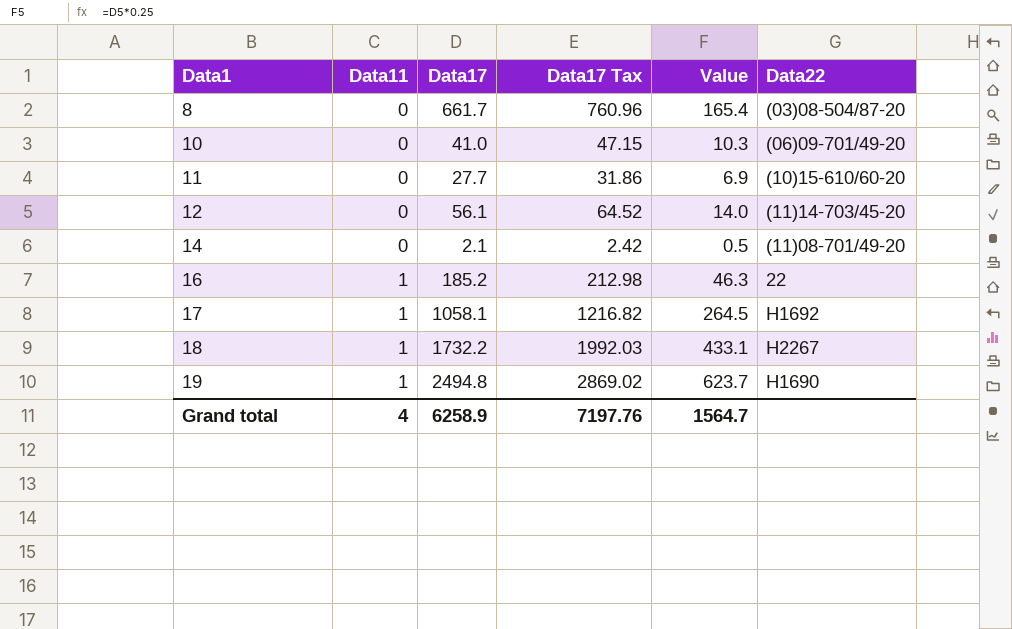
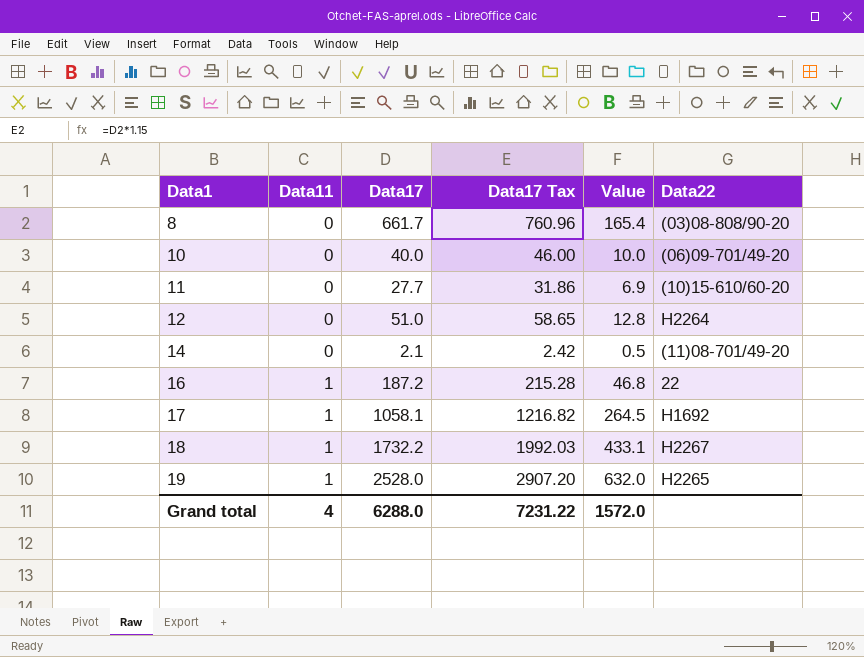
8 | Data22: (03)08-504/87-20 -> (03)08-808/90-20
10 | Data17: 41.0 -> 40.0
10 | Data17 Tax: 47.15 -> 46.00
10 | Value: 10.3 -> 10.0
12 | Data17: 56.1 -> 51.0
12 | Data17 Tax: 64.52 -> 58.65
12 | Value: 14.0 -> 12.8
12 | Data22: (11)14-703/45-20 -> Н2264
16 | Data17: 185.2 -> 187.2
16 | Data17 Tax: 212.98 -> 215.28
16 | Value: 46.3 -> 46.8
19 | Data17: 2494.8 -> 2528.0
19 | Data17 Tax: 2869.02 -> 2907.20
19 | Value: 623.7 -> 632.0
19 | Data22: Н1690 -> Н2265
Grand total | Data17: 6258.9 -> 6288.0
Grand total | Data17 Tax: 7197.76 -> 7231.22
Grand total | Value: 1564.7 -> 1572.0

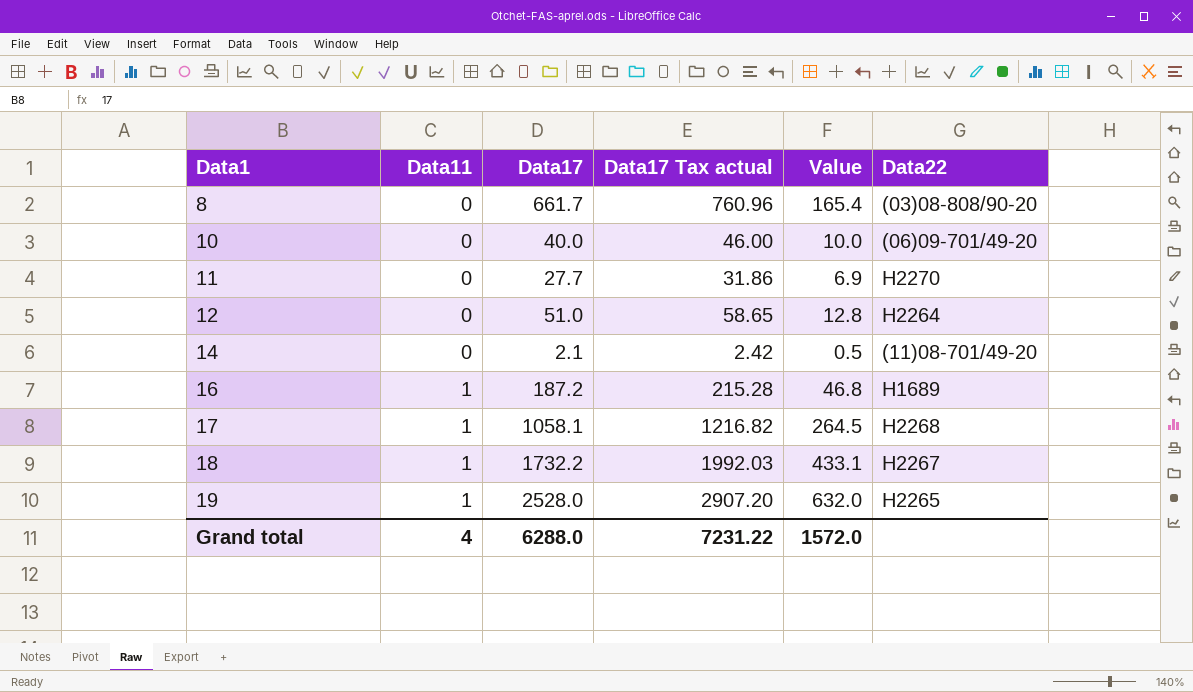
column name: Data17 Tax -> Data17 Tax actual
11 | Data22: (10)15-610/60-20 -> Н2270
16 | Data22: 22 -> Н1689
17 | Data22: Н1692 -> Н2268

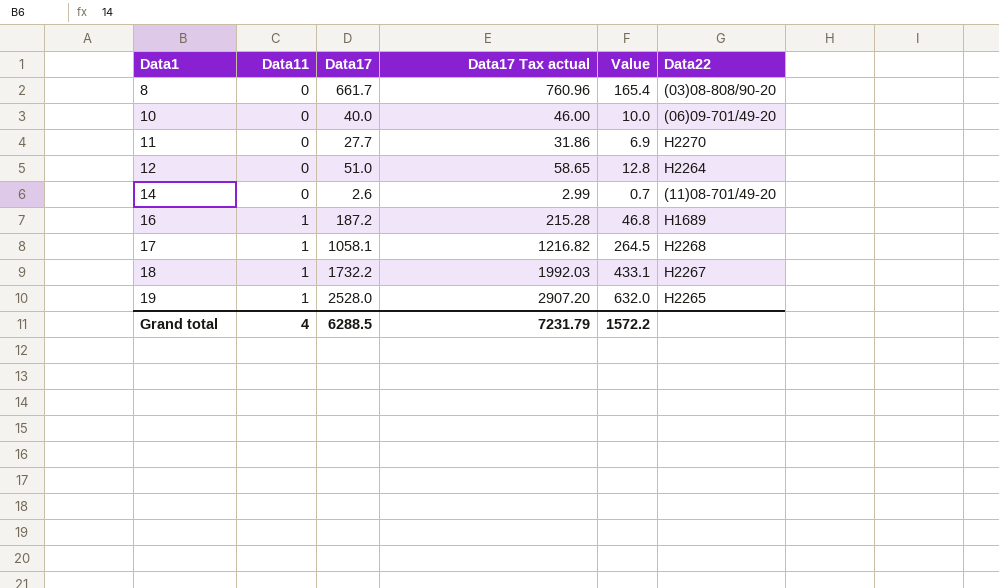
14 | Data17: 2.1 -> 2.6
14 | Data17 Tax actual: 2.42 -> 2.99
14 | Value: 0.5 -> 0.7
Grand total | Data17: 6288.0 -> 6288.5
Grand total | Data17 Tax actual: 7231.22 -> 7231.79
Grand total | Value: 1572.0 -> 1572.2

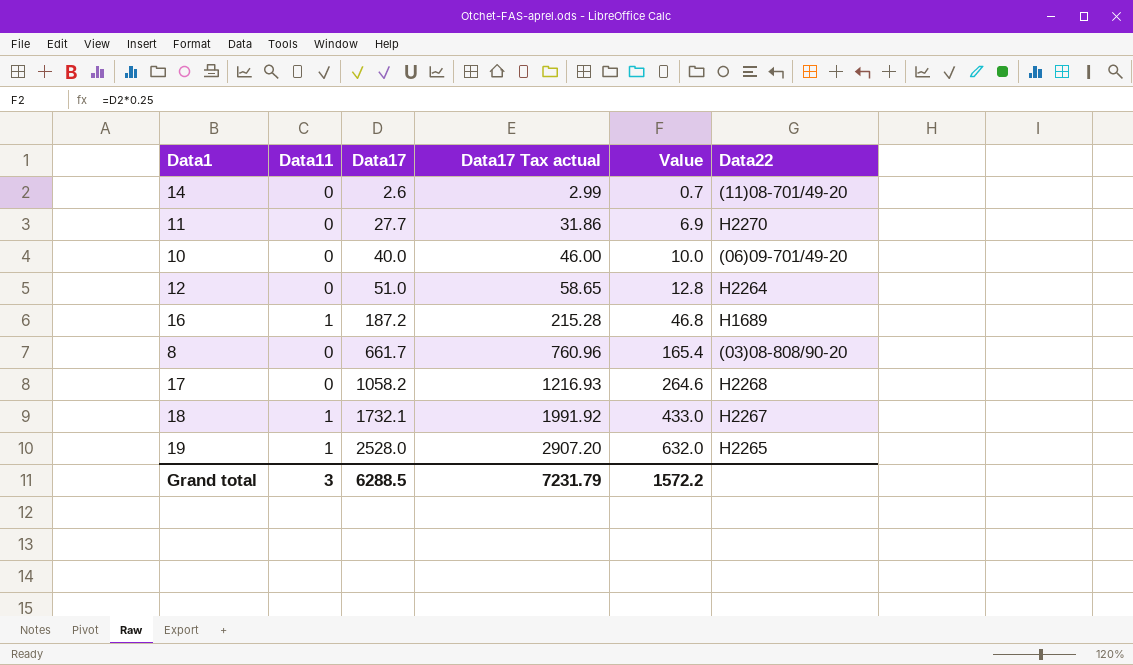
row order: Data1 ascending -> Data17 ascending
17 | Data11: 1 -> 0
17 | Data17: 1058.1 -> 1058.2
17 | Data17 Tax actual: 1216.82 -> 1216.93
17 | Value: 264.5 -> 264.6
18 | Data17: 1732.2 -> 1732.1
18 | Data17 Tax actual: 1992.03 -> 1991.92
18 | Value: 433.1 -> 433.0
Grand total | Data11: 4 -> 3

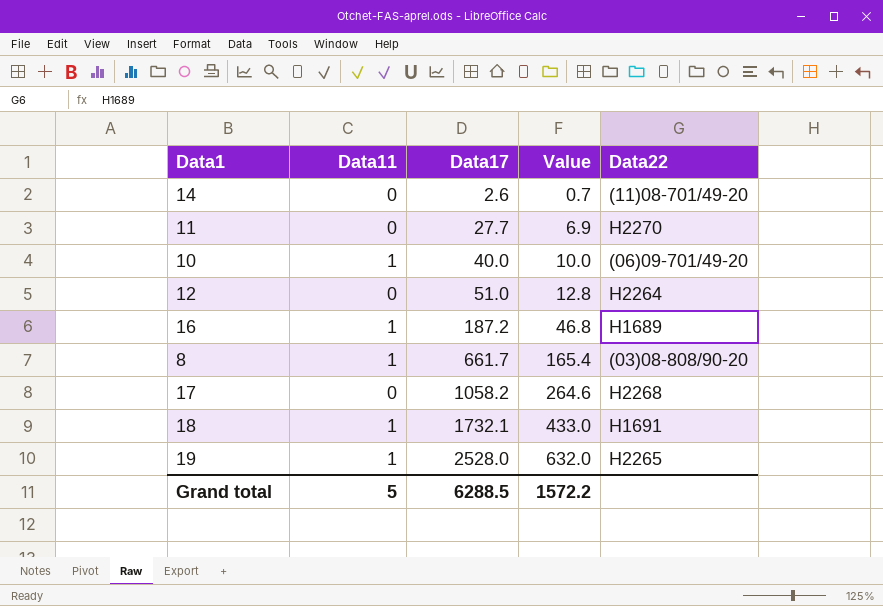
column Data17 Tax actual | formula: [Data17] * 1.15 -> none
10 | Data11: 0 -> 1
8 | Data11: 0 -> 1
18 | Data22: Н2267 -> Н1691
Grand total | Data11: 3 -> 5

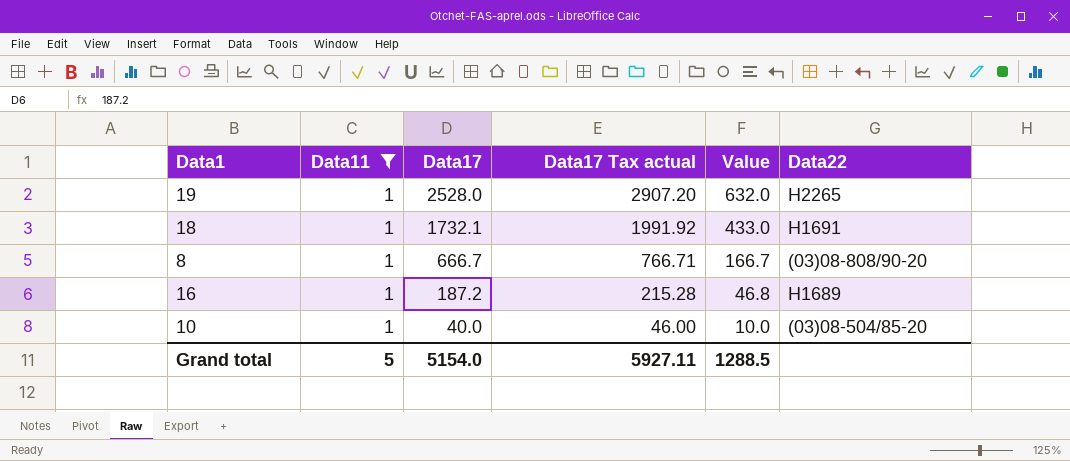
filter: none -> Data11 = 1
row order: Data17 ascending -> Data17 descending
column Data17 Tax actual | formula: none -> [Data17] * 1.15
8 | Data17: 661.7 -> 666.7
8 | Value: 165.4 -> 166.7
10 | Data22: (06)09-701/49-20 -> (03)08-504/85-20
Grand total | Data17: 6288.5 -> 5154.0
Grand total | Value: 1572.2 -> 1288.5

